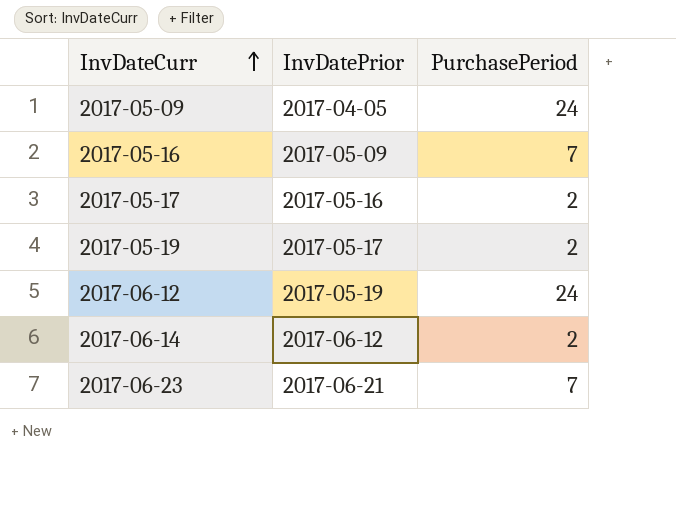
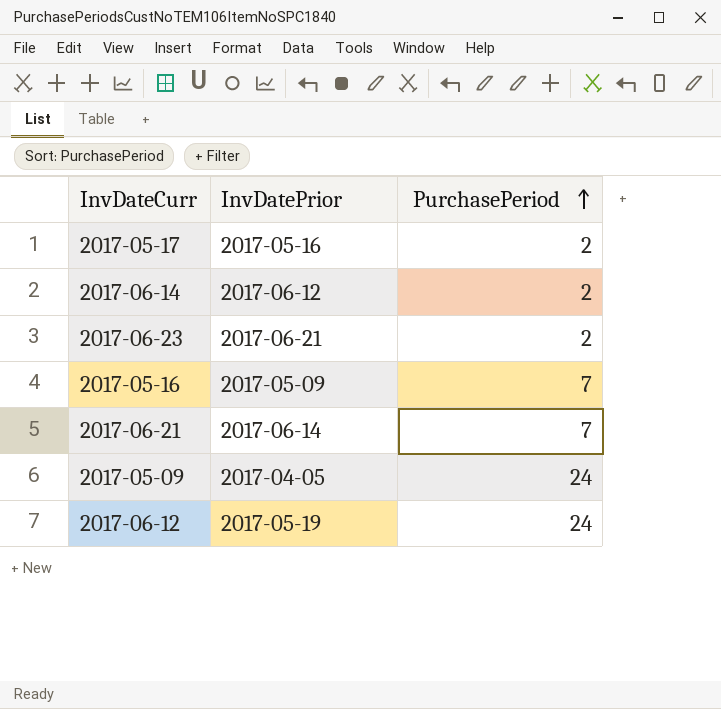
row order: InvDateCurr ascending -> PurchasePeriod ascending
row 2017-05-19: 2017-05-17 | 2 -> none
2017-06-23 | PurchasePeriod: 7 -> 2
row 2017-06-21: none -> 2017-06-14 | 7

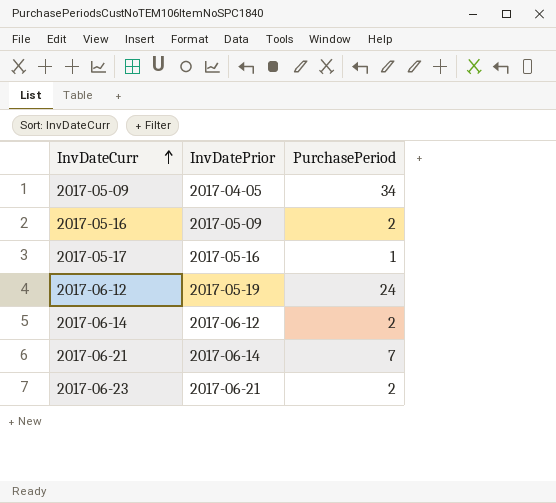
row order: PurchasePeriod ascending -> InvDateCurr ascending
2017-05-09 | PurchasePeriod: 24 -> 34
2017-05-16 | PurchasePeriod: 7 -> 2
2017-05-17 | PurchasePeriod: 2 -> 1

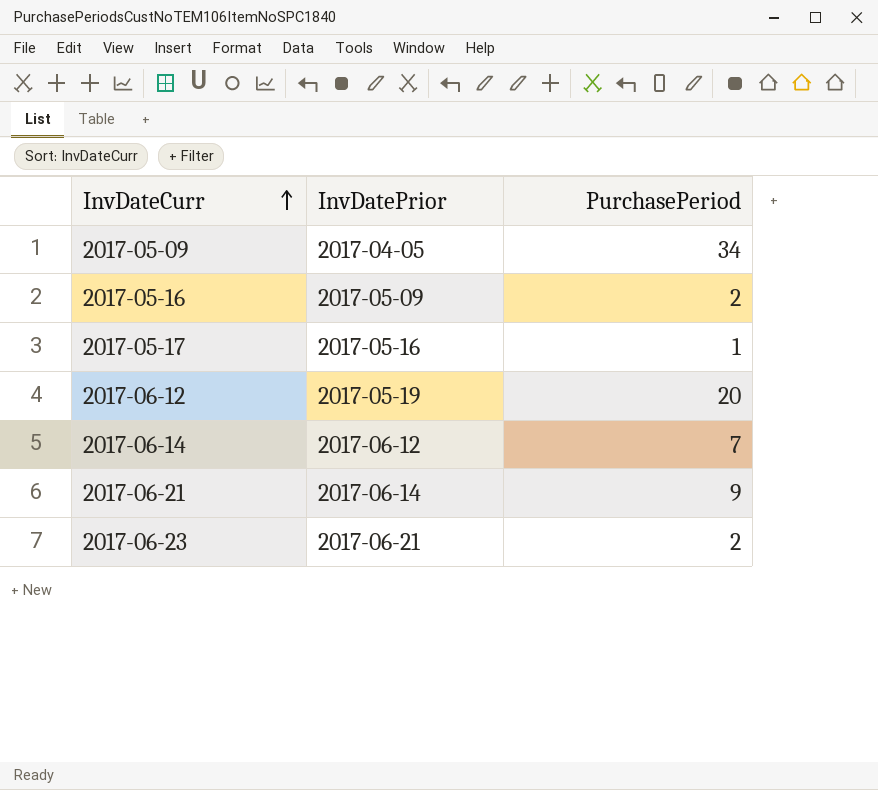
2017-06-12 | PurchasePeriod: 24 -> 20
2017-06-14 | PurchasePeriod: 2 -> 7
2017-06-21 | PurchasePeriod: 7 -> 9

